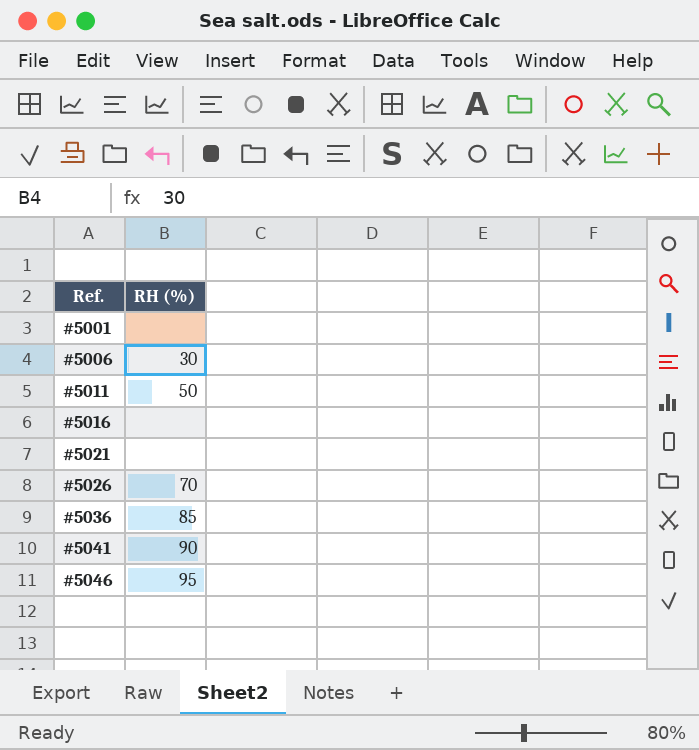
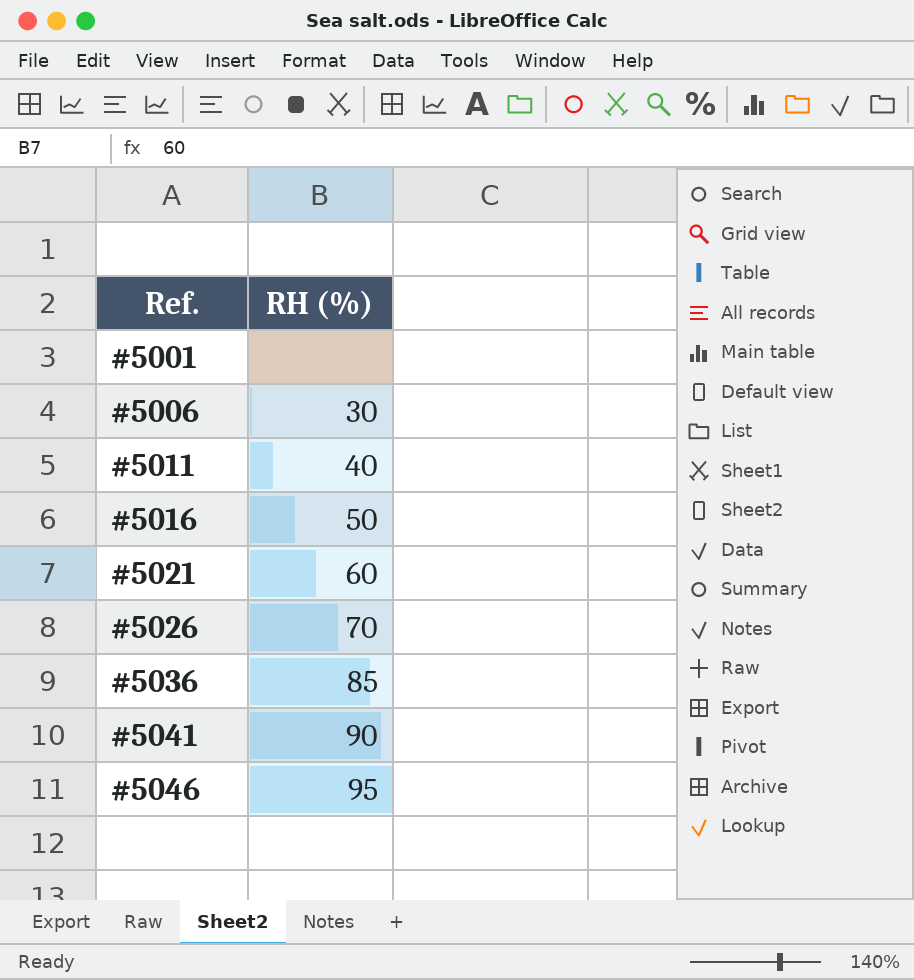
#5011 | RH (%): 50 -> 40
#5016 | RH (%): none -> 50
#5021 | RH (%): none -> 60

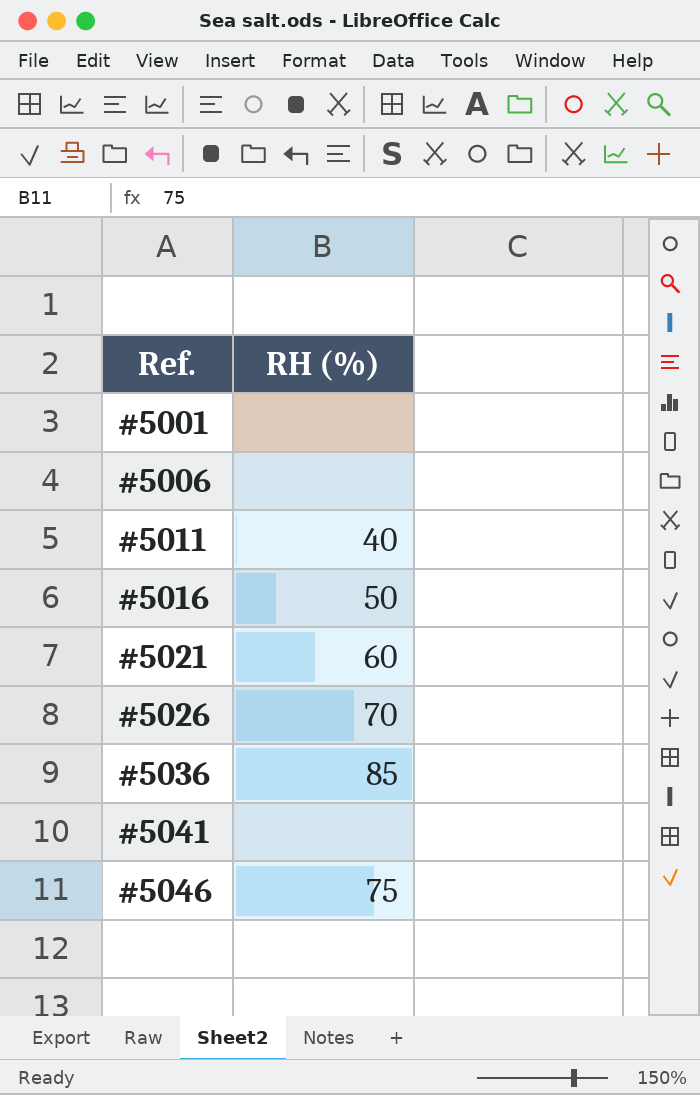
#5006 | RH (%): 30 -> none
#5041 | RH (%): 90 -> none
#5046 | RH (%): 95 -> 75

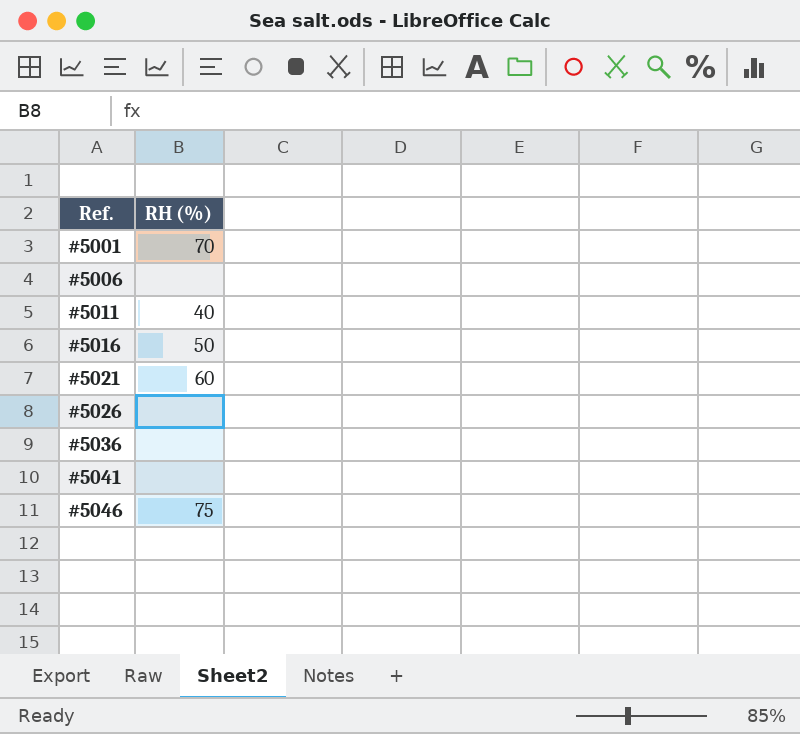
#5001 | RH (%): none -> 70
#5026 | RH (%): 70 -> none
#5036 | RH (%): 85 -> none

